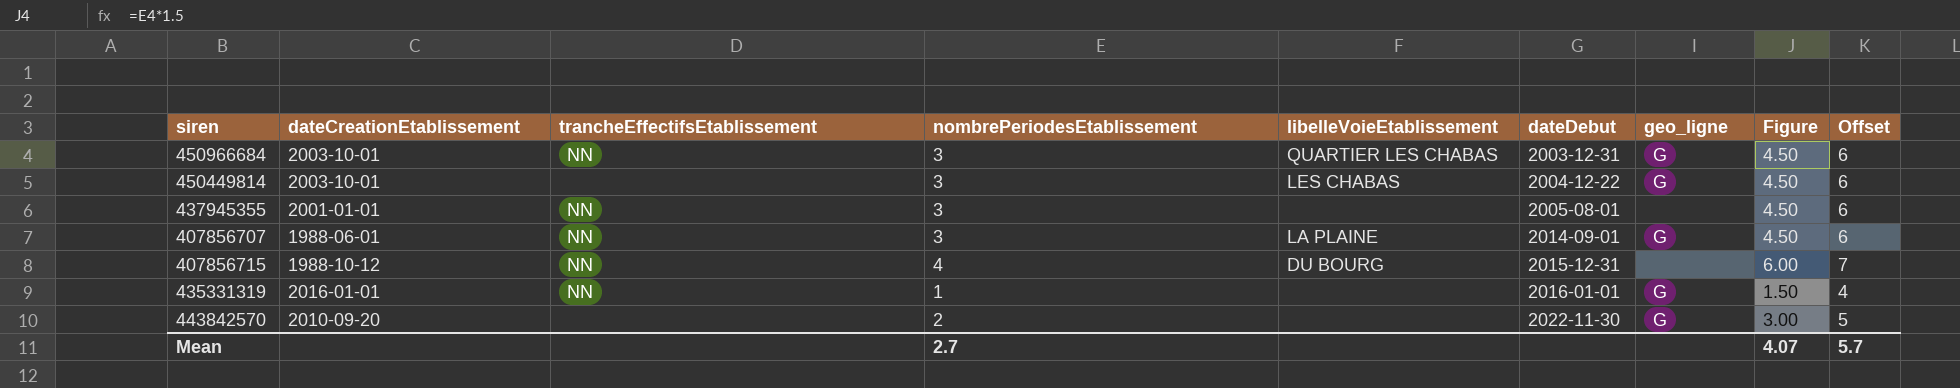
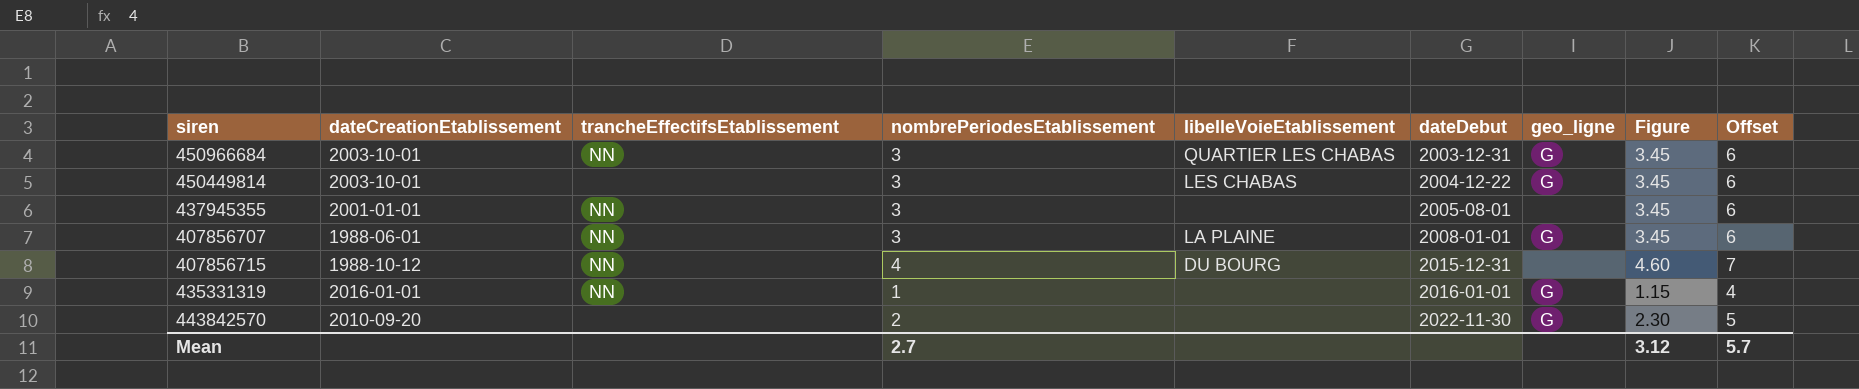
column Figure | formula: [nombrePeriodesEtablissement] * 1.5 -> [nombrePeriodesEtablissement] * 1.15
407856707 | dateDebut: 2014-09-01 -> 2008-01-01
Mean | Figure: 4.07 -> 3.12

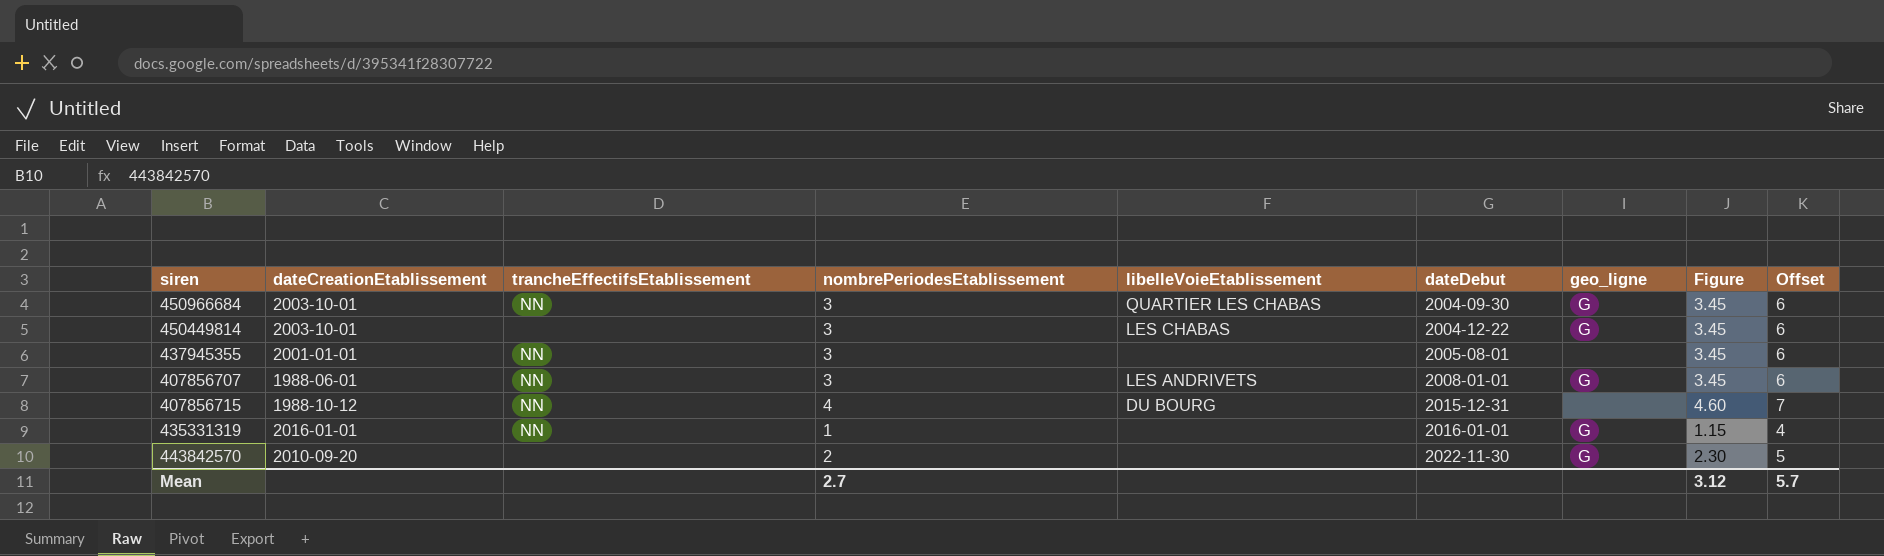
450966684 | dateDebut: 2003-12-31 -> 2004-09-30
407856707 | libelleVoieEtablissement: LA PLAINE -> LES ANDRIVETS

